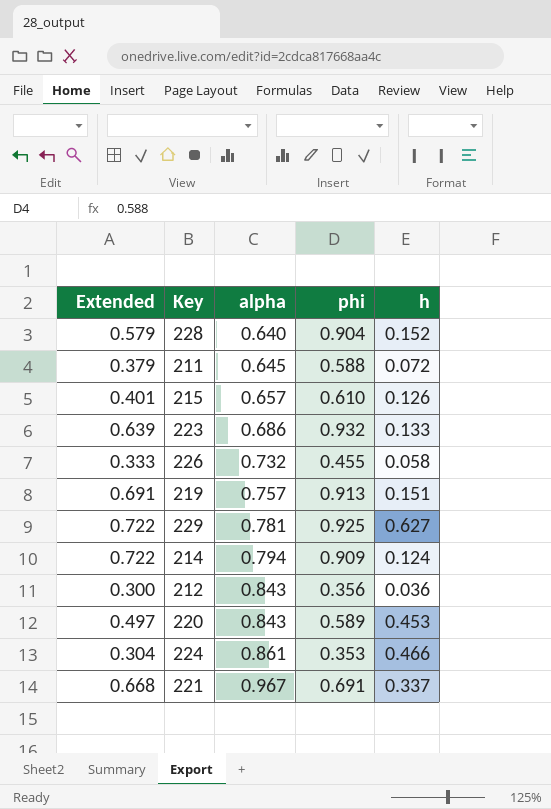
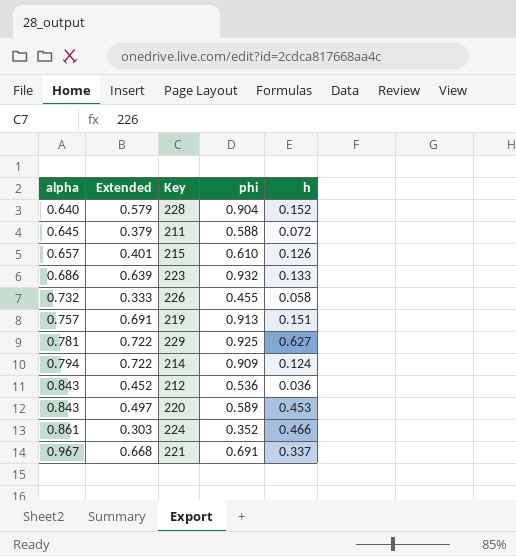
column alpha | position: 3 -> 1
212 | Extended: 0.300 -> 0.452
212 | phi: 0.356 -> 0.536
224 | Extended: 0.304 -> 0.303
224 | phi: 0.353 -> 0.352

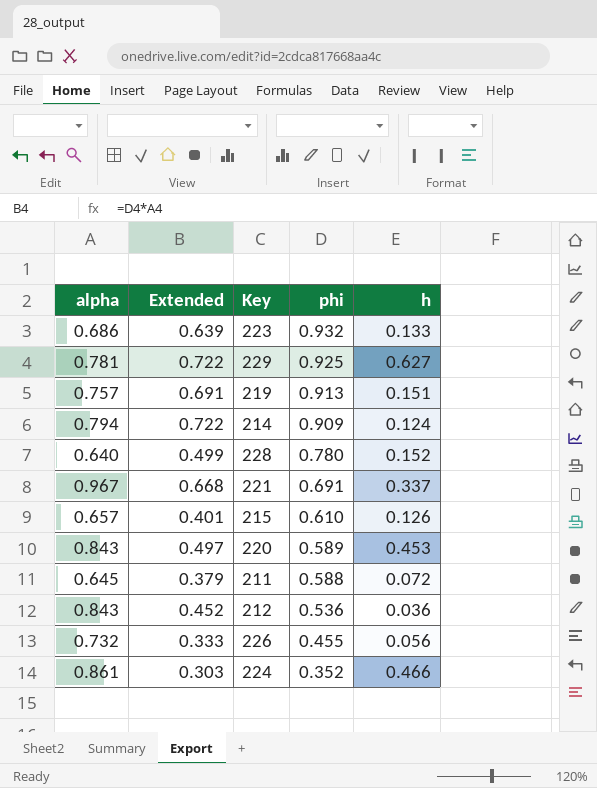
row order: alpha ascending -> phi descending
228 | Extended: 0.579 -> 0.499
228 | phi: 0.904 -> 0.780
226 | h: 0.058 -> 0.056

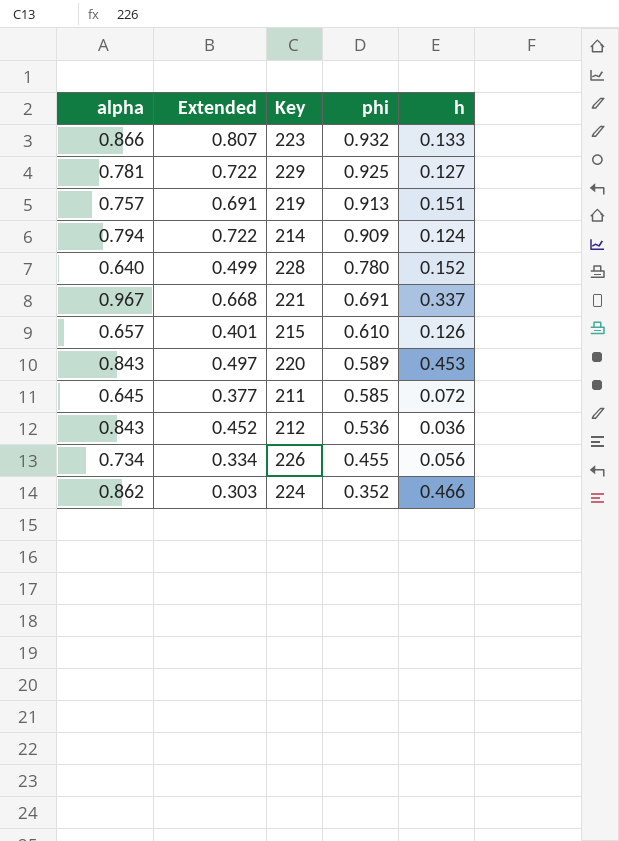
223 | alpha: 0.686 -> 0.866
223 | Extended: 0.639 -> 0.807
229 | h: 0.627 -> 0.127
211 | Extended: 0.379 -> 0.377
211 | phi: 0.588 -> 0.585
226 | alpha: 0.732 -> 0.734
226 | Extended: 0.333 -> 0.334
224 | alpha: 0.861 -> 0.862

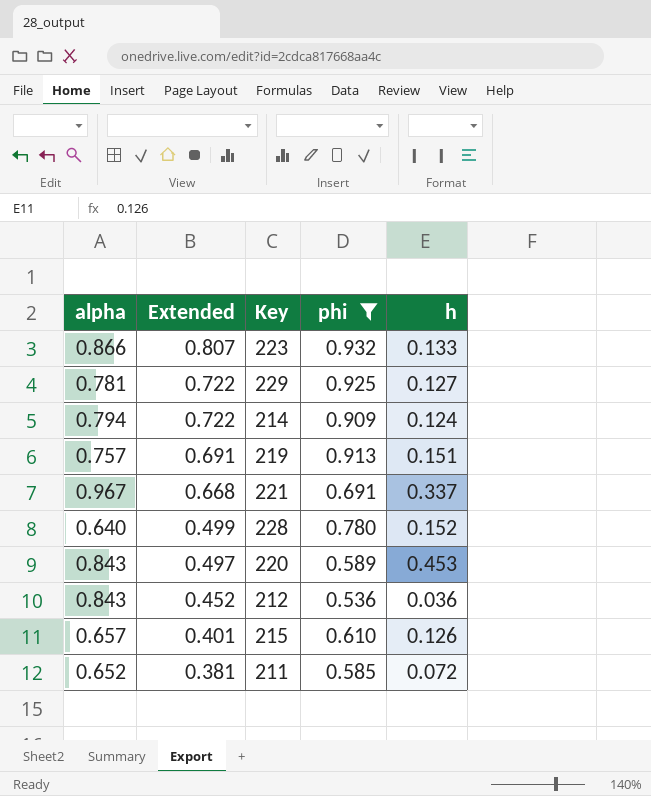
filter: none -> phi >= 0.536
row order: phi descending -> Extended descending
211 | alpha: 0.645 -> 0.652
211 | Extended: 0.377 -> 0.381

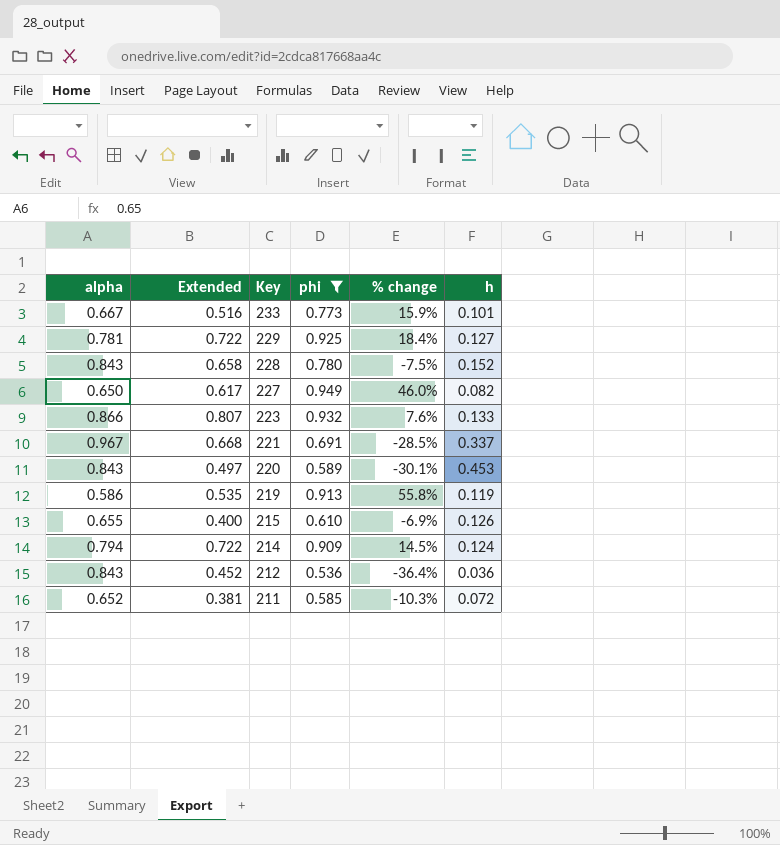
row order: Extended descending -> Key descending
column % change | formula: none -> ([phi] - [alpha]) / [alpha]
row 233: none -> 0.667 | 0.516 | 0.773 | 15.9% | 0.101
228 | alpha: 0.640 -> 0.843
228 | Extended: 0.499 -> 0.658
row 227: none -> 0.650 | 0.617 | 0.949 | 46.0% | 0.082
219 | alpha: 0.757 -> 0.586
219 | Extended: 0.691 -> 0.535
219 | h: 0.151 -> 0.119
215 | alpha: 0.657 -> 0.655
215 | Extended: 0.401 -> 0.400

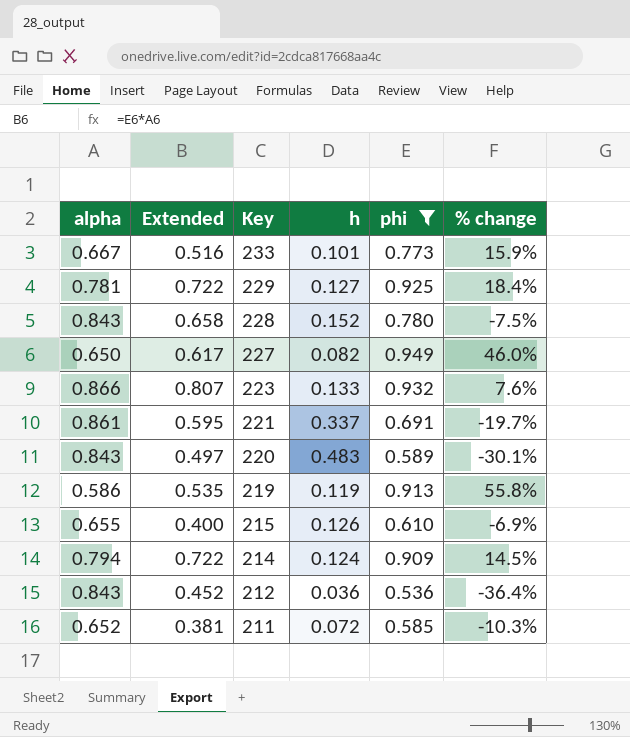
column h | position: 6 -> 4
221 | alpha: 0.967 -> 0.861
221 | Extended: 0.668 -> 0.595
221 | % change: -28.5% -> -19.7%
220 | h: 0.453 -> 0.483

